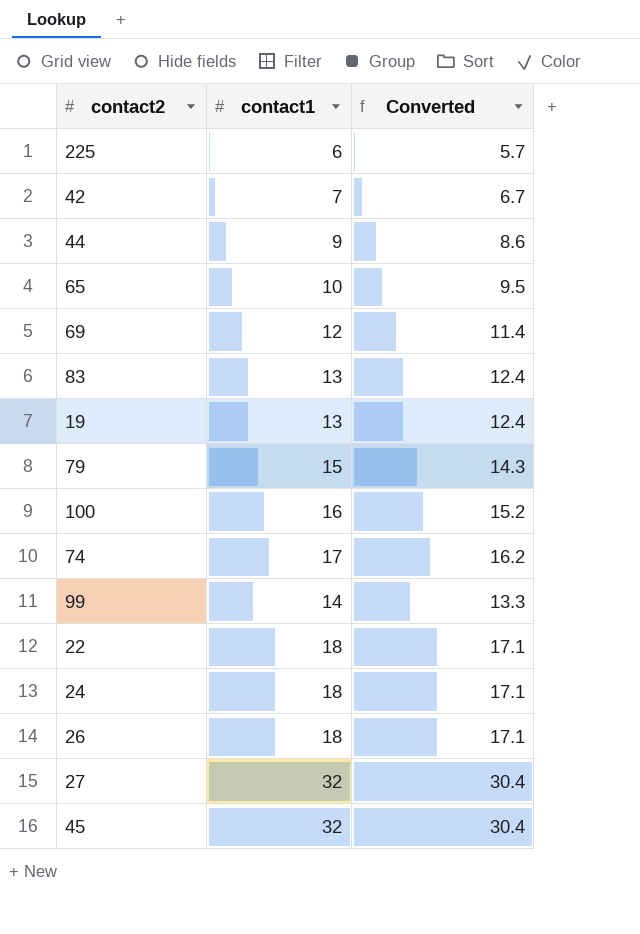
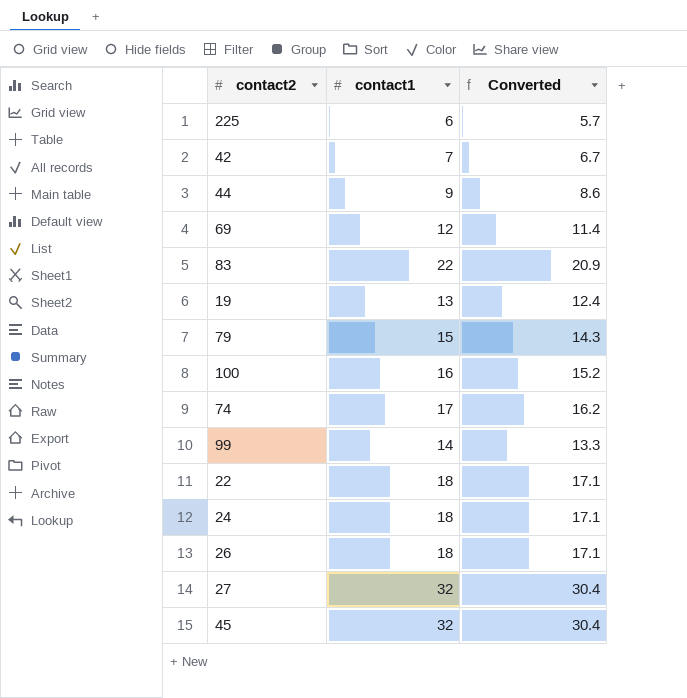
row 65: 10 | 9.5 -> none
83 | contact1: 13 -> 22
83 | Converted: 12.4 -> 20.9

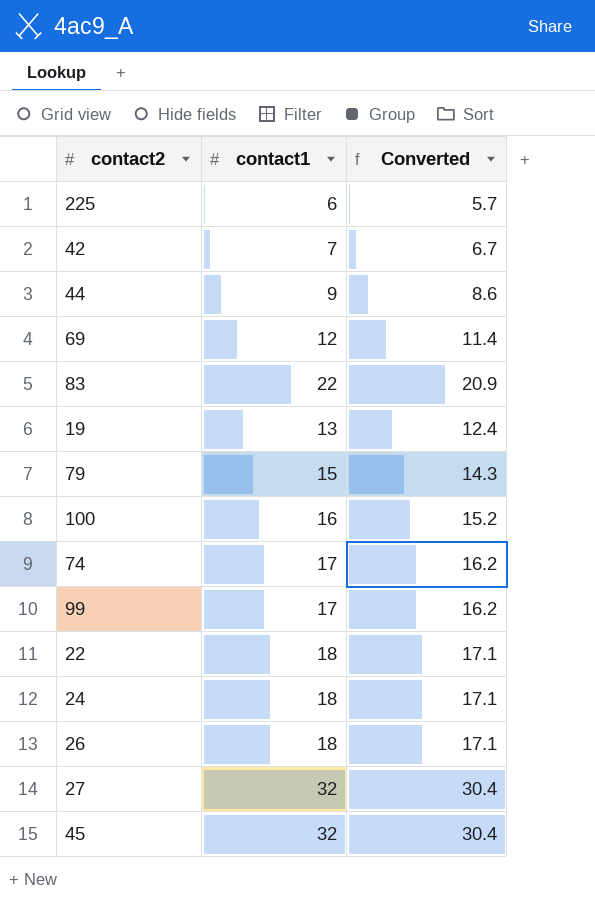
99 | contact1: 14 -> 17
99 | Converted: 13.3 -> 16.2

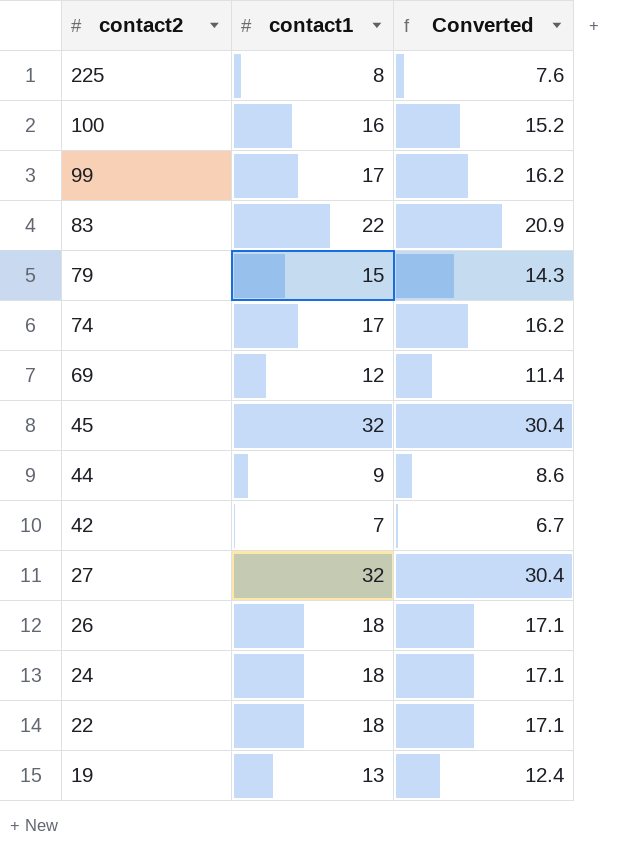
row order: none -> contact2 descending
225 | contact1: 6 -> 8
225 | Converted: 5.7 -> 7.6

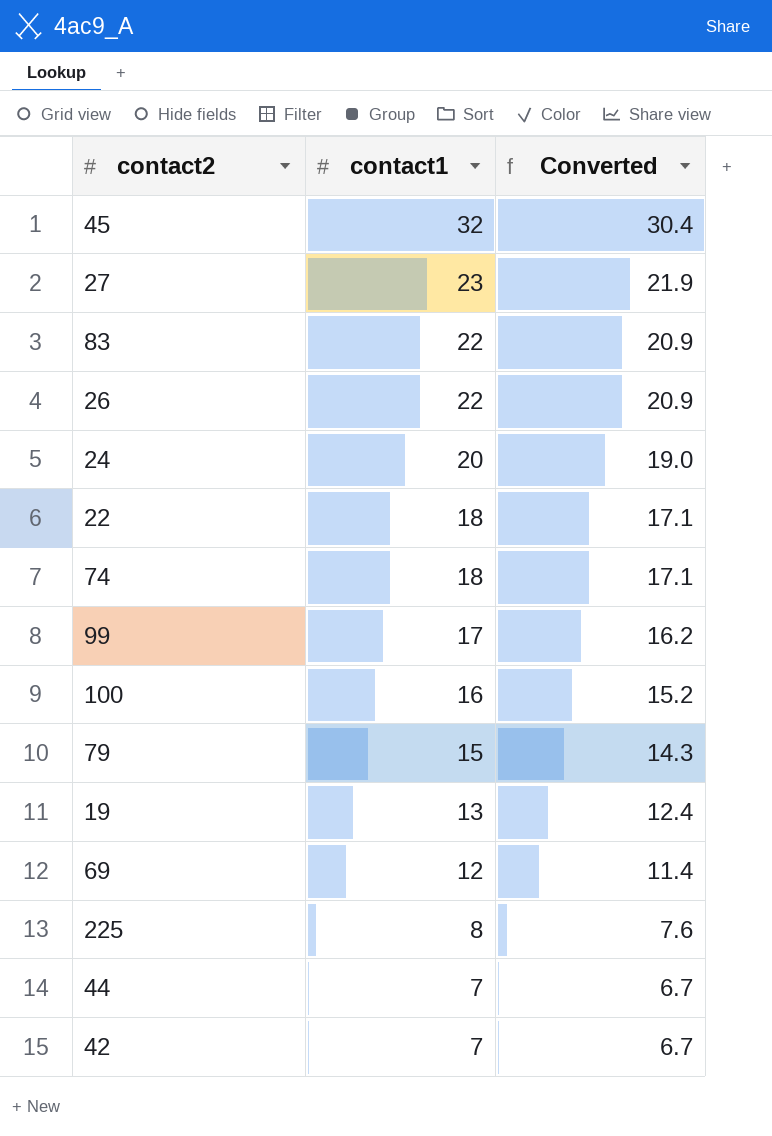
row order: contact2 descending -> contact1 descending
27 | contact1: 32 -> 23
27 | Converted: 30.4 -> 21.9
26 | contact1: 18 -> 22
26 | Converted: 17.1 -> 20.9
24 | contact1: 18 -> 20
24 | Converted: 17.1 -> 19.0
74 | contact1: 17 -> 18
74 | Converted: 16.2 -> 17.1
44 | contact1: 9 -> 7
44 | Converted: 8.6 -> 6.7

